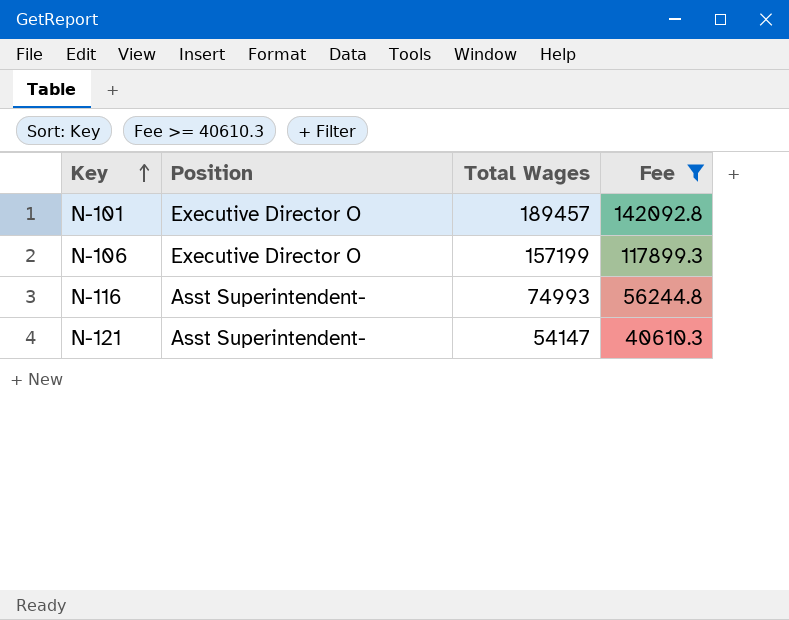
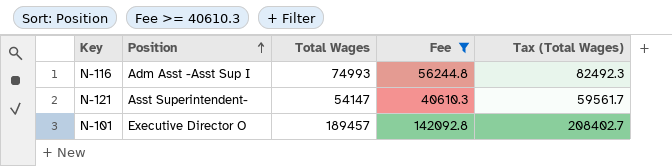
row order: Key ascending -> Position ascending
column Tax (Total Wages) | formula: none -> [Total Wages] * 1.1
row N-106: Executive Director O | 157199 | 117899.3 -> none
N-116 | Position: Asst Superintendent- -> Adm Asst -Asst Sup I

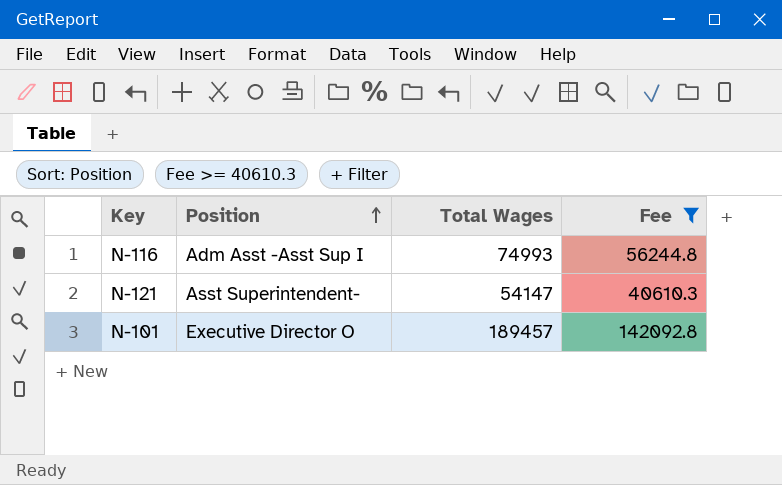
column Tax (Total Wages) | formula: [Total Wages] * 1.1 -> none

